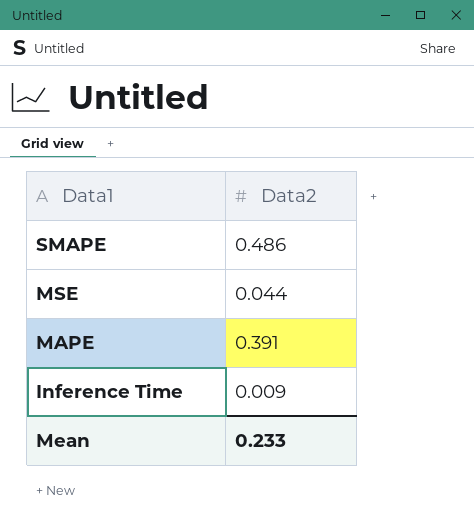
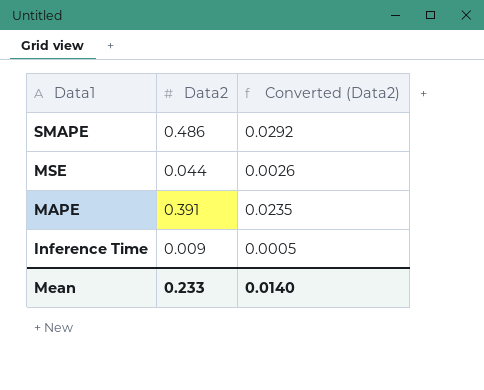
column Converted (Data2) | formula: none -> [Data2] * 0.06

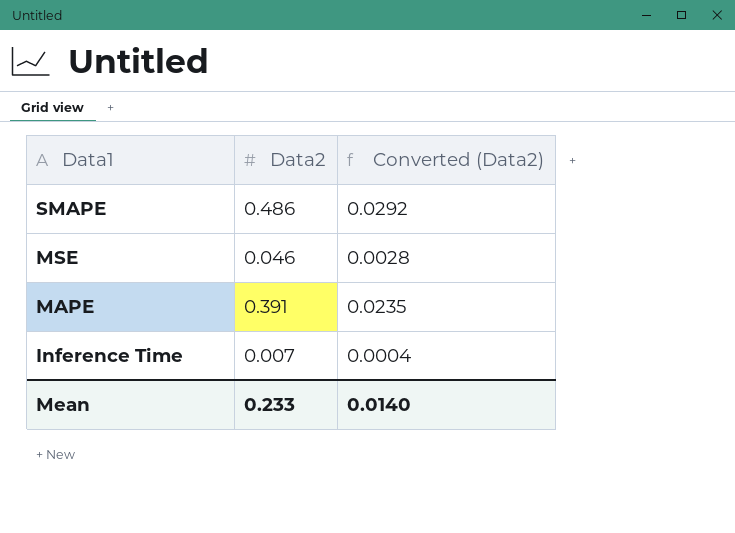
MSE | Data2: 0.044 -> 0.046
MSE | Converted (Data2): 0.0026 -> 0.0028
Inference Time | Data2: 0.009 -> 0.007
Inference Time | Converted (Data2): 0.0005 -> 0.0004

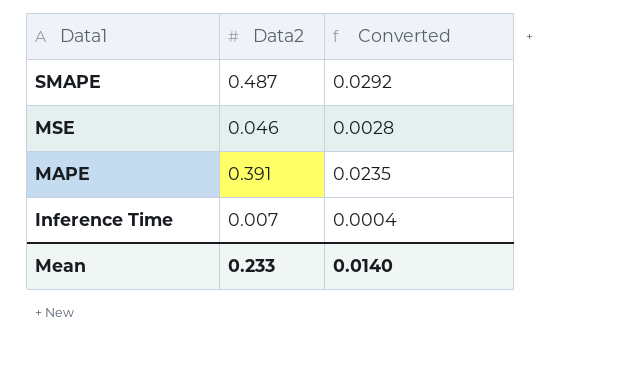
column name: Converted (Data2) -> Converted
SMAPE | Data2: 0.486 -> 0.487

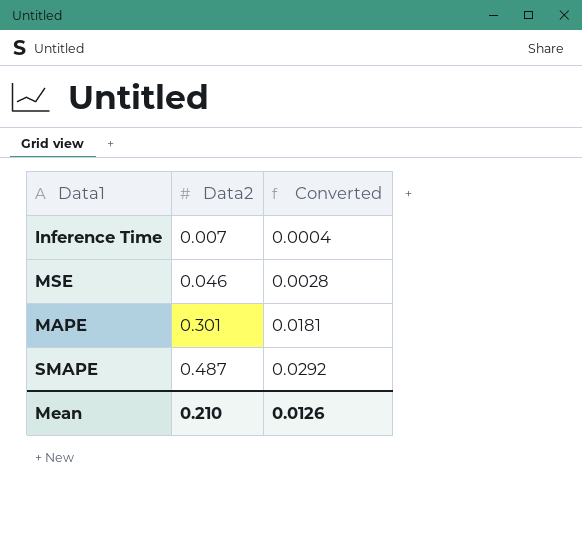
row order: Data1 descending -> Data2 ascending
MAPE | Data2: 0.391 -> 0.301
MAPE | Converted: 0.0235 -> 0.0181
Mean | Data2: 0.233 -> 0.210
Mean | Converted: 0.0140 -> 0.0126

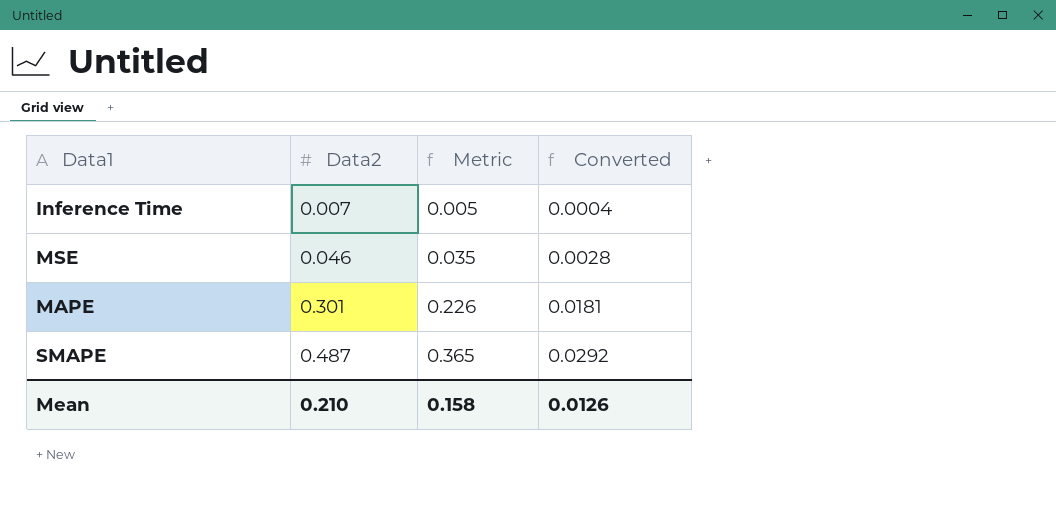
column Metric | formula: none -> [Data2] * 0.75

